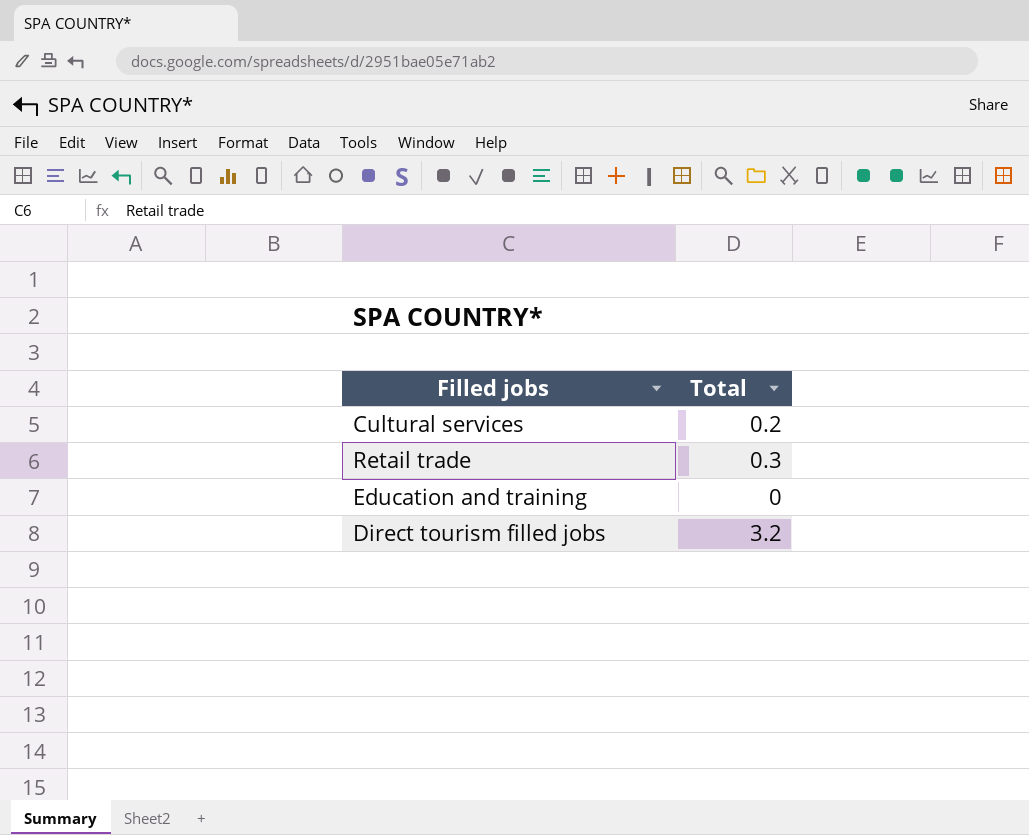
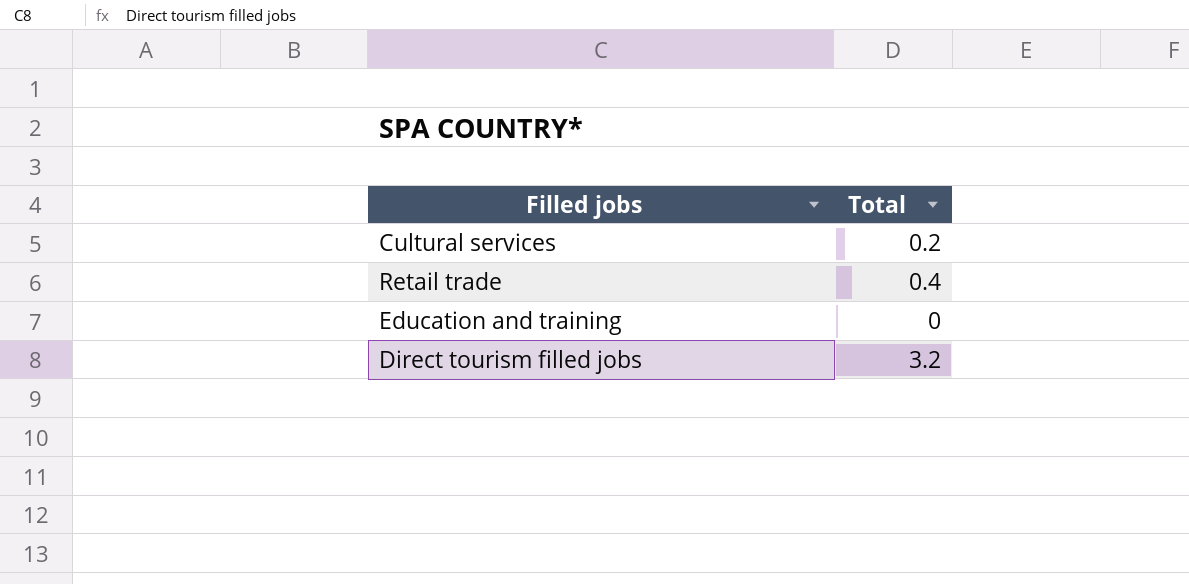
Retail trade | Total: 0.3 -> 0.4

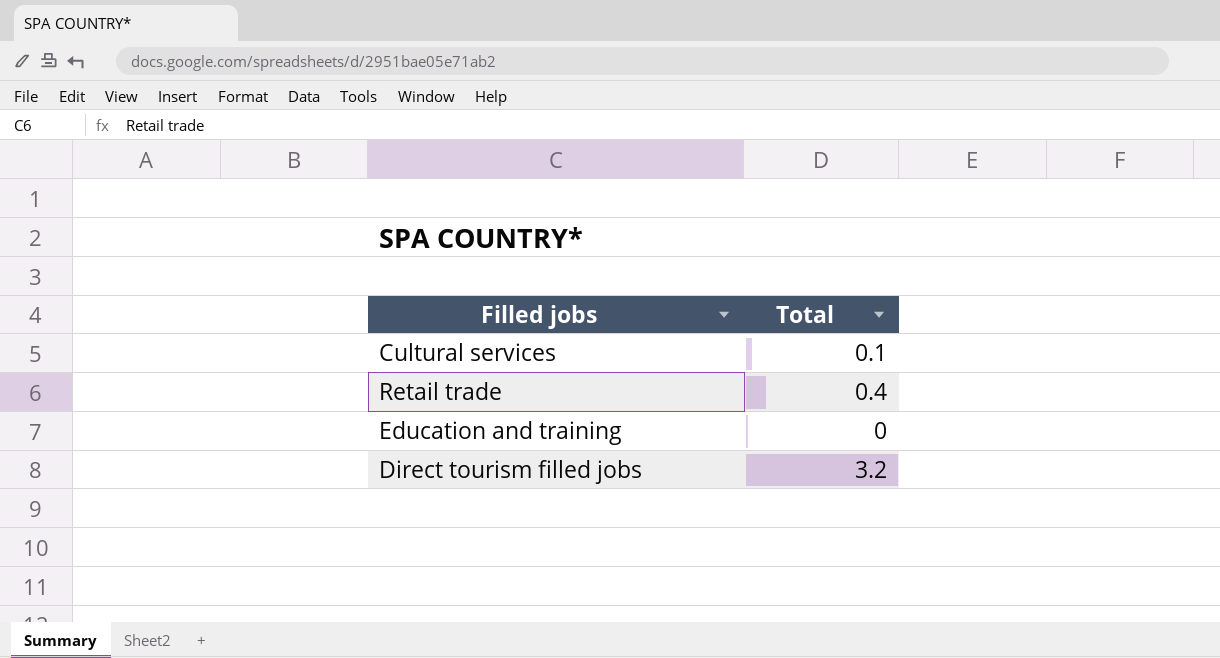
Cultural services | Total: 0.2 -> 0.1

